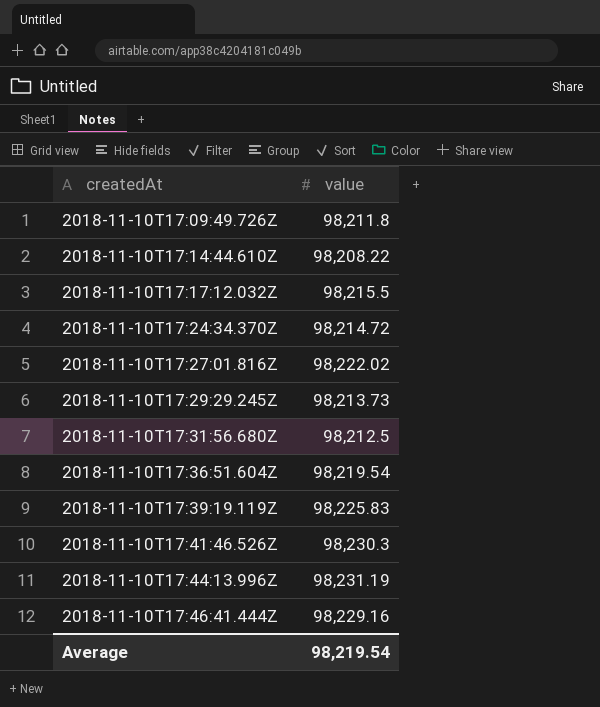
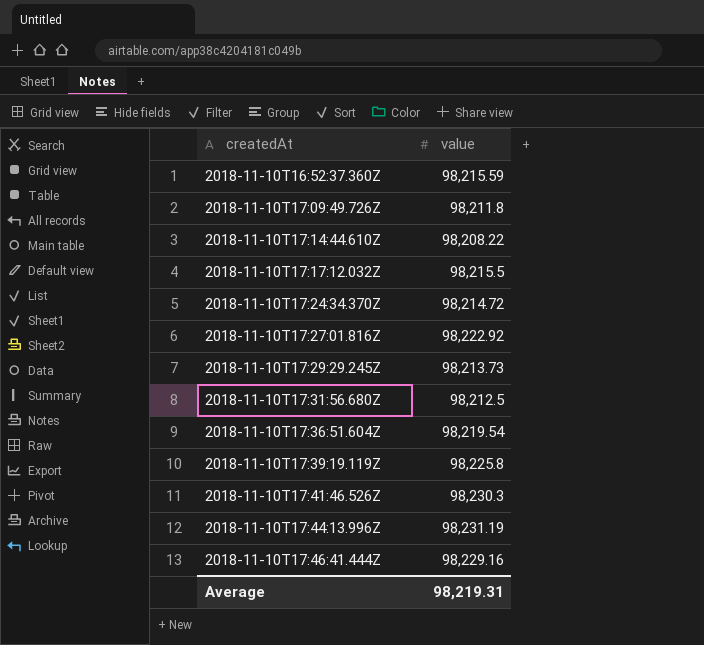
row 2018-11-10T16:52:37.360Z: none -> 98,215.59
2018-11-10T17:27:01.816Z | value: 98,222.02 -> 98,222.92
2018-11-10T17:39:19.119Z | value: 98,225.83 -> 98,225.8
Average | value: 98,219.54 -> 98,219.31

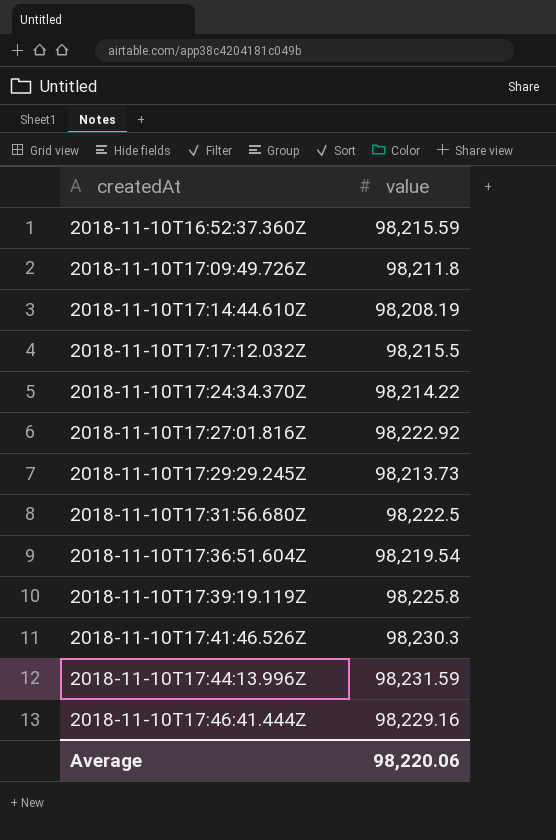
2018-11-10T17:14:44.610Z | value: 98,208.22 -> 98,208.19
2018-11-10T17:24:34.370Z | value: 98,214.72 -> 98,214.22
2018-11-10T17:31:56.680Z | value: 98,212.5 -> 98,222.5
2018-11-10T17:44:13.996Z | value: 98,231.19 -> 98,231.59
Average | value: 98,219.31 -> 98,220.06

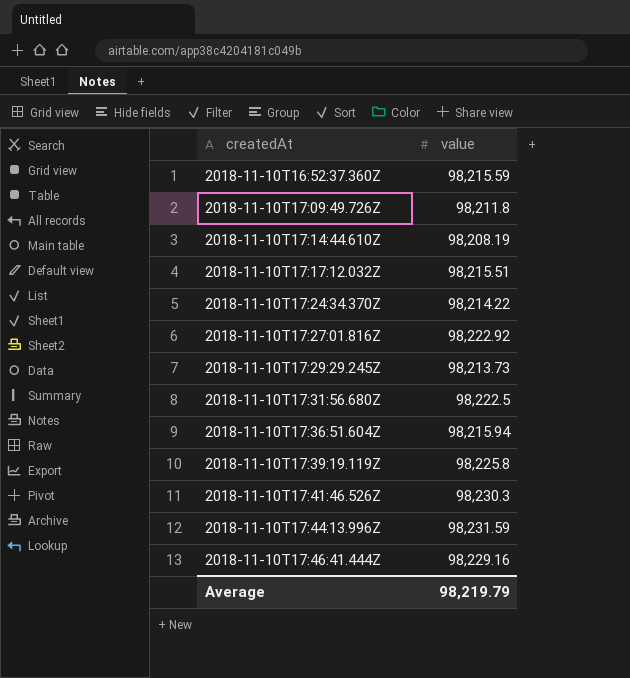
2018-11-10T17:17:12.032Z | value: 98,215.5 -> 98,215.51
2018-11-10T17:36:51.604Z | value: 98,219.54 -> 98,215.94
Average | value: 98,220.06 -> 98,219.79

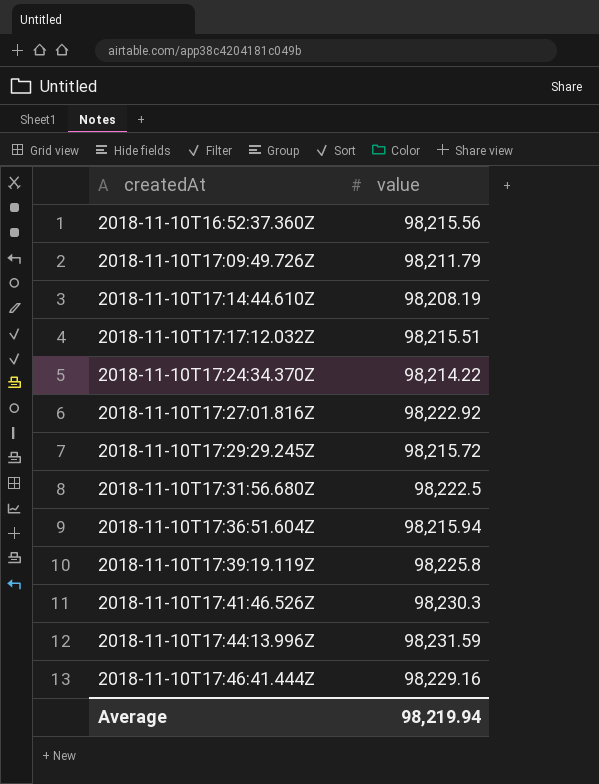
2018-11-10T16:52:37.360Z | value: 98,215.59 -> 98,215.56
2018-11-10T17:09:49.726Z | value: 98,211.8 -> 98,211.79
2018-11-10T17:29:29.245Z | value: 98,213.73 -> 98,215.72
Average | value: 98,219.79 -> 98,219.94

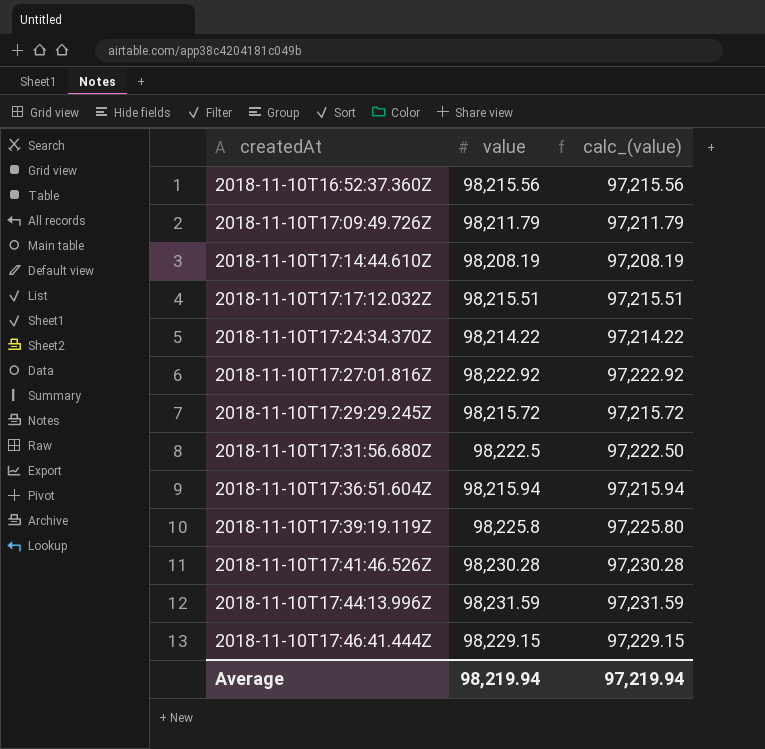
column calc_(value) | formula: none -> [value] - 1000
2018-11-10T17:41:46.526Z | value: 98,230.3 -> 98,230.28
2018-11-10T17:46:41.444Z | value: 98,229.16 -> 98,229.15

